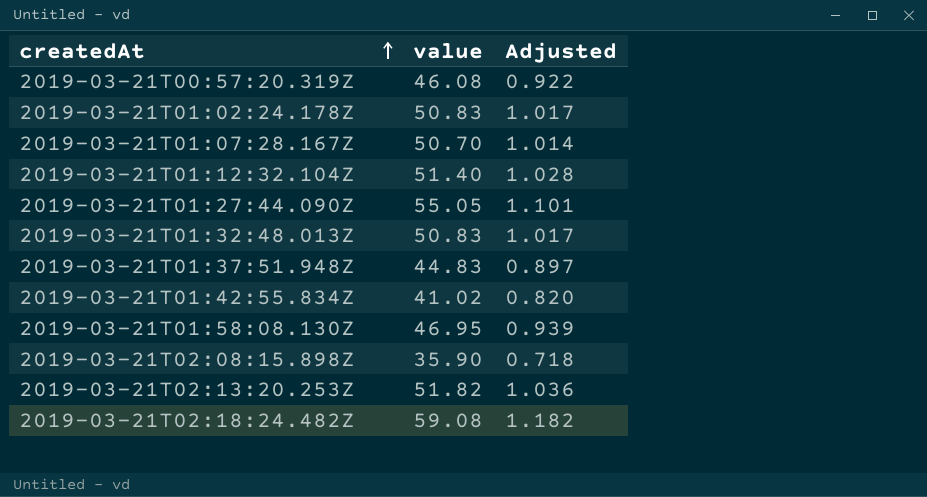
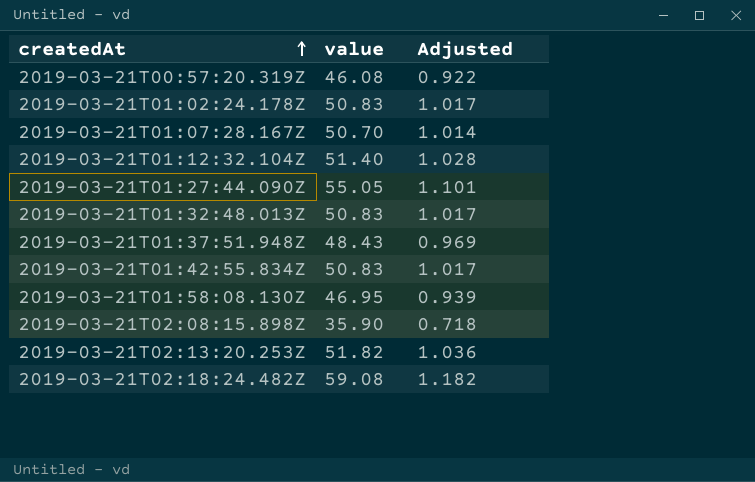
2019-03-21T01:37:51.948Z | value: 44.83 -> 48.43
2019-03-21T01:37:51.948Z | Adjusted: 0.897 -> 0.969
2019-03-21T01:42:55.834Z | value: 41.02 -> 50.83
2019-03-21T01:42:55.834Z | Adjusted: 0.820 -> 1.017

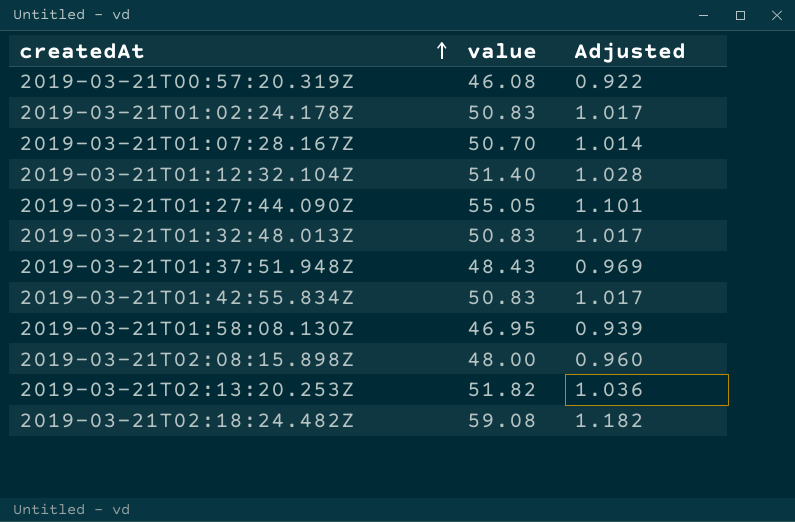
2019-03-21T02:08:15.898Z | value: 35.90 -> 48.00
2019-03-21T02:08:15.898Z | Adjusted: 0.718 -> 0.960

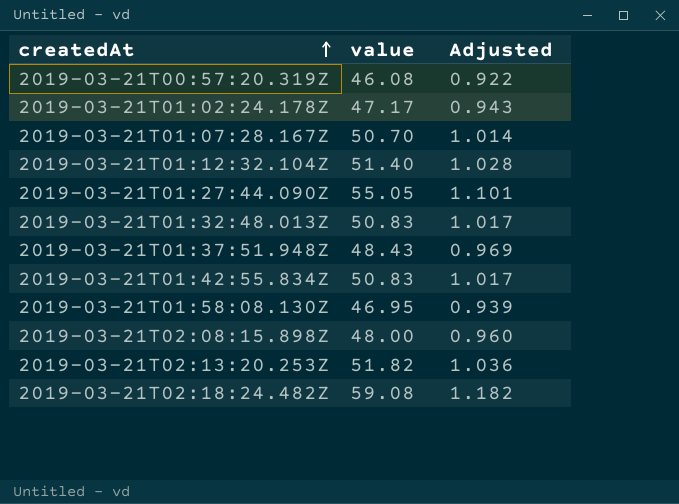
2019-03-21T01:02:24.178Z | value: 50.83 -> 47.17
2019-03-21T01:02:24.178Z | Adjusted: 1.017 -> 0.943

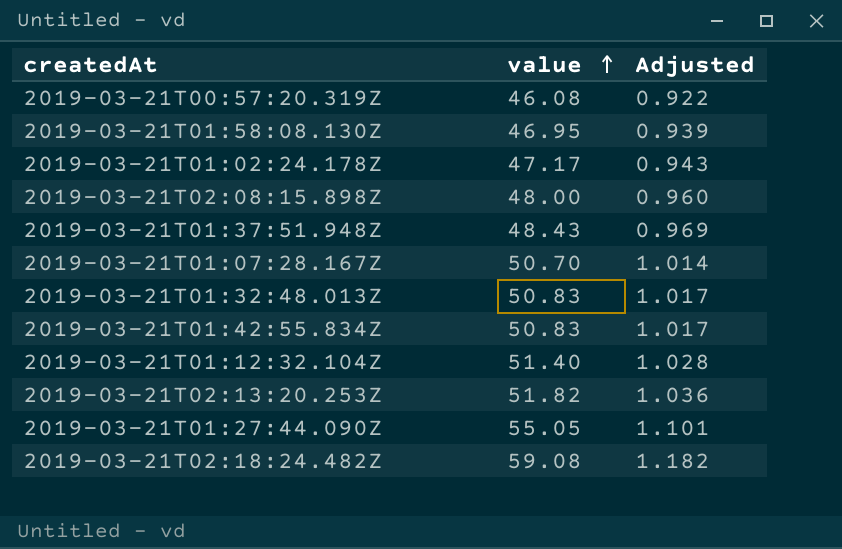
row order: createdAt ascending -> value ascending

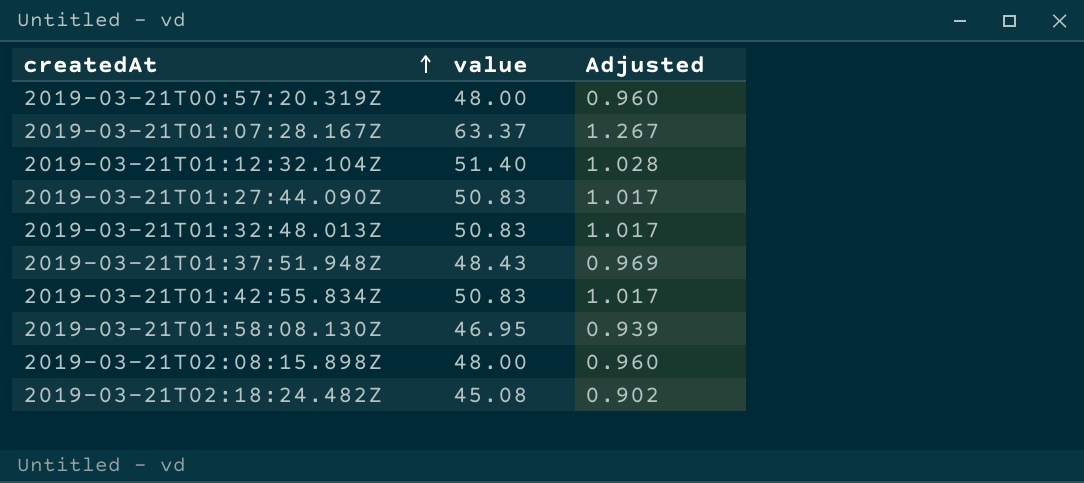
row order: value ascending -> createdAt ascending
row 2019-03-21T01:02:24.178Z: 47.17 | 0.943 -> none
row 2019-03-21T02:13:20.253Z: 51.82 | 1.036 -> none
2019-03-21T00:57:20.319Z | value: 46.08 -> 48.00
2019-03-21T00:57:20.319Z | Adjusted: 0.922 -> 0.960
2019-03-21T01:07:28.167Z | value: 50.70 -> 63.37
2019-03-21T01:07:28.167Z | Adjusted: 1.014 -> 1.267
2019-03-21T01:27:44.090Z | value: 55.05 -> 50.83
2019-03-21T01:27:44.090Z | Adjusted: 1.101 -> 1.017
2019-03-21T02:18:24.482Z | value: 59.08 -> 45.08
2019-03-21T02:18:24.482Z | Adjusted: 1.182 -> 0.902

